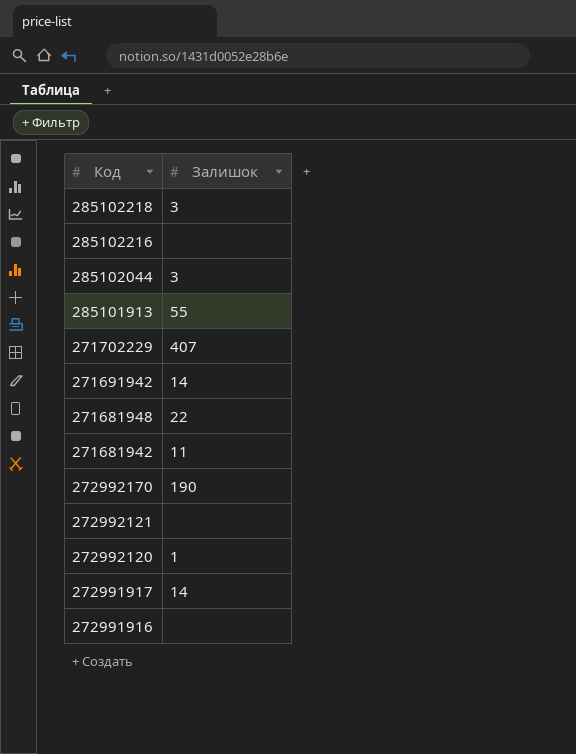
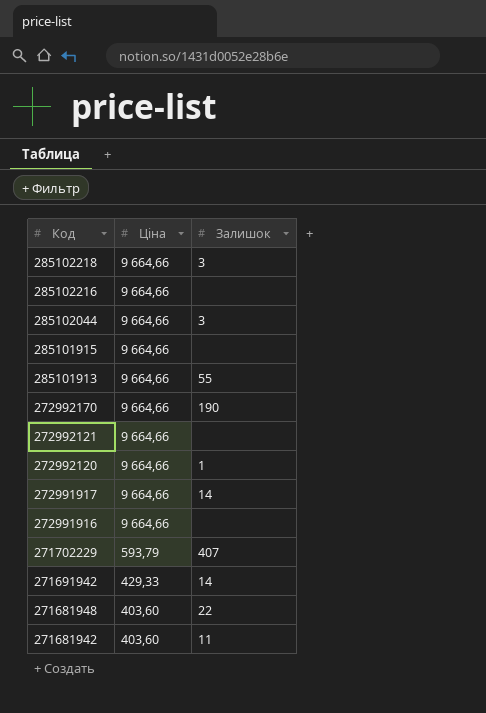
row order: none -> Код descending
column Ціна | position: none -> 2
row 285101915: none -> 9 664,66 | none

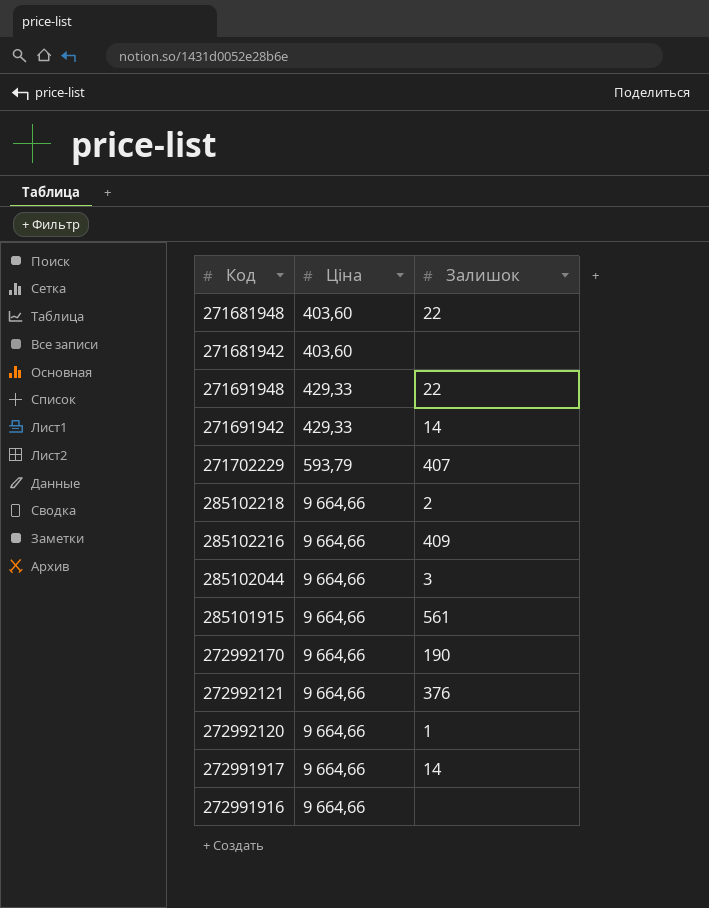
row order: Код descending -> Ціна ascending
row 285101913: 9 664,66 | 55 -> none
271681942 | Залишок: 11 -> none
row 271691948: none -> 429,33 | 22
285102218 | Залишок: 3 -> 2
285102216 | Залишок: none -> 409
285101915 | Залишок: none -> 561
272992121 | Залишок: none -> 376

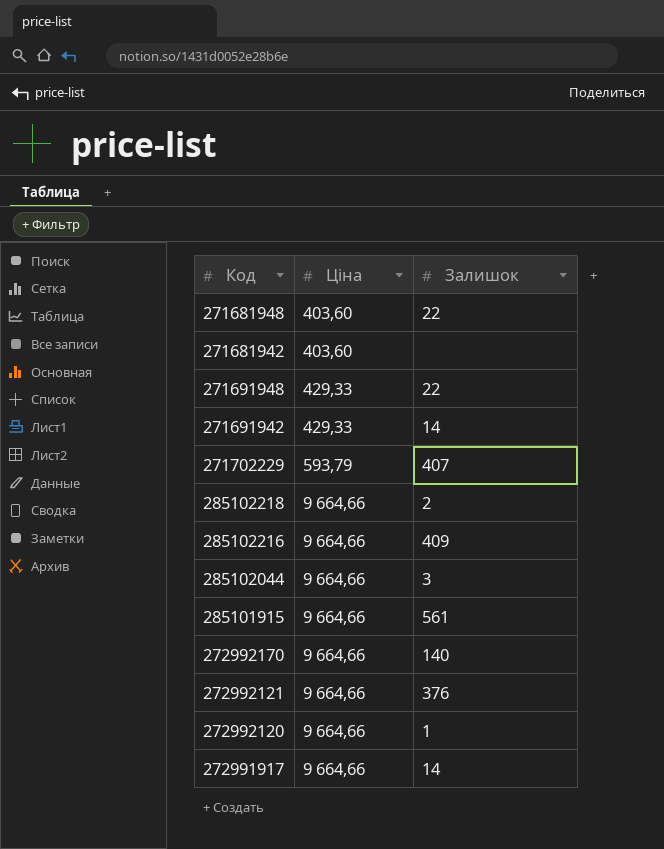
row 272991916: 9 664,66 | none -> none
272992170 | Залишок: 190 -> 140

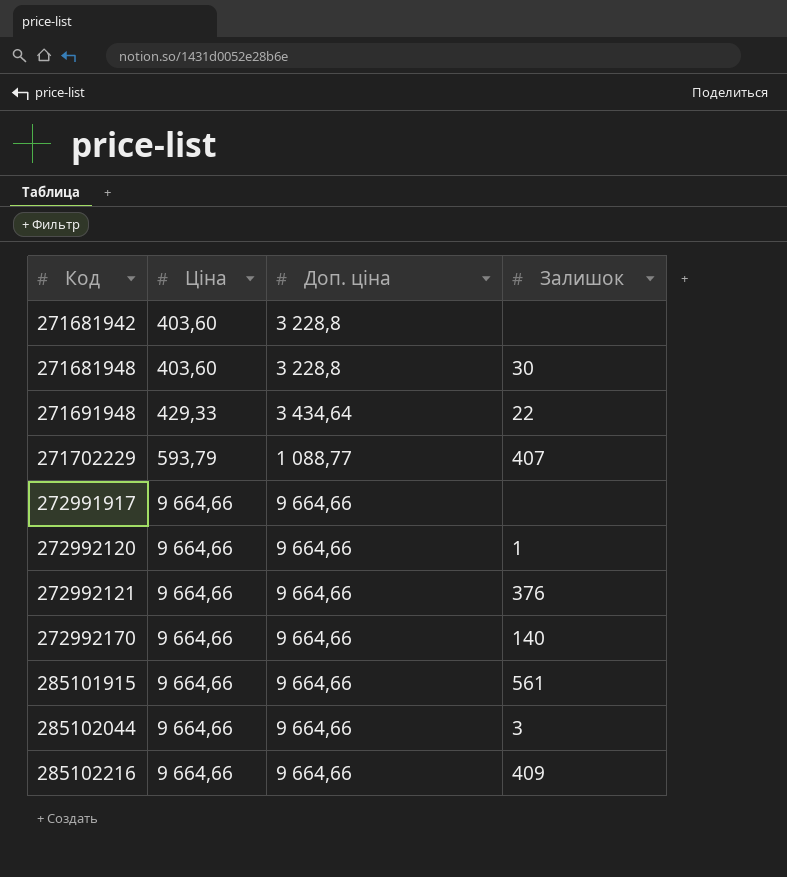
row order: Ціна ascending -> Код ascending
column Доп. ціна | position: none -> 3
row 271691942: 429,33 | 14 -> none
row 285102218: 9 664,66 | 2 -> none
271681948 | Залишок: 22 -> 30
272991917 | Залишок: 14 -> none

